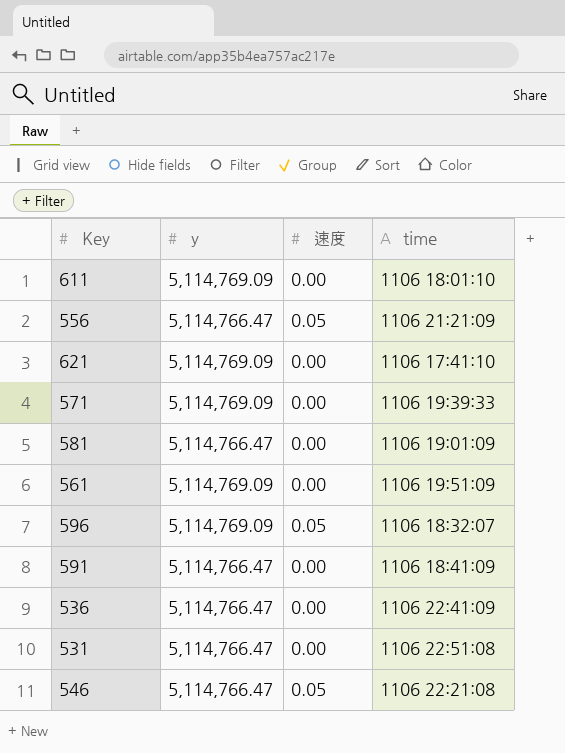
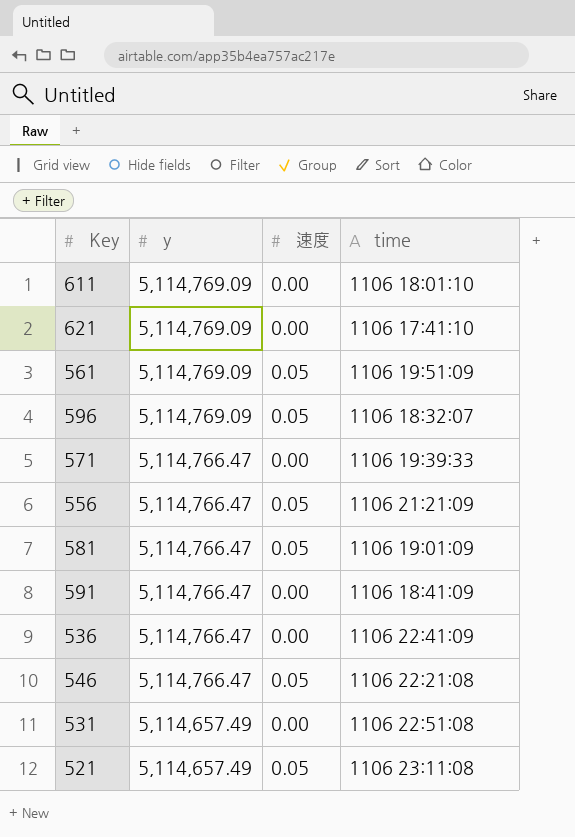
row order: none -> y descending
561 | 速度: 0.00 -> 0.05
571 | y: 5,114,769.09 -> 5,114,766.47
581 | 速度: 0.00 -> 0.05
531 | y: 5,114,766.47 -> 5,114,657.49
row 521: none -> 5,114,657.49 | 0.05 | 1106 23:11:08

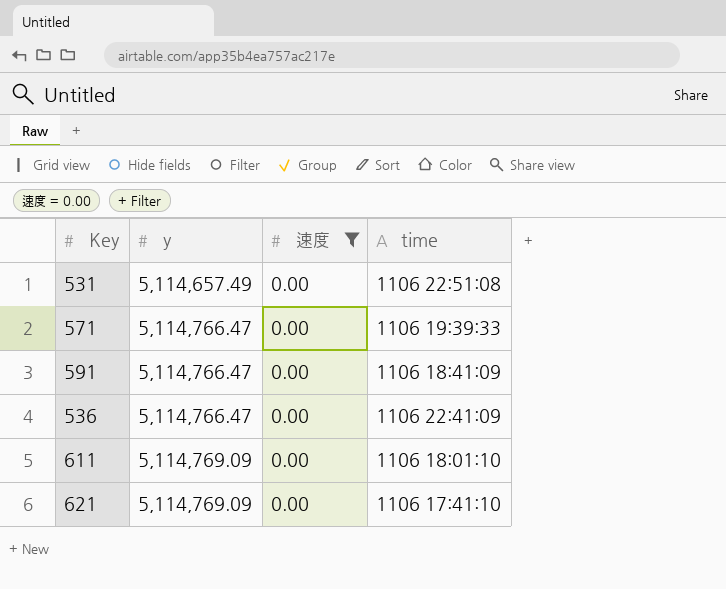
filter: none -> 速度 = 0.00
row order: y descending -> y ascending

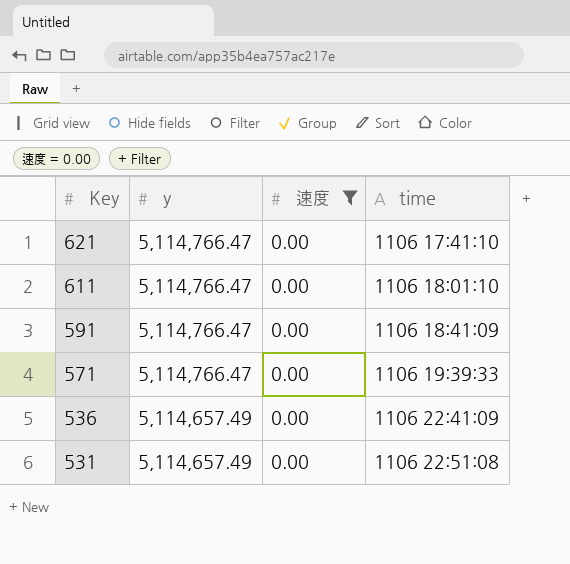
row order: y ascending -> Key descending
621 | y: 5,114,769.09 -> 5,114,766.47
611 | y: 5,114,769.09 -> 5,114,766.47
536 | y: 5,114,766.47 -> 5,114,657.49

